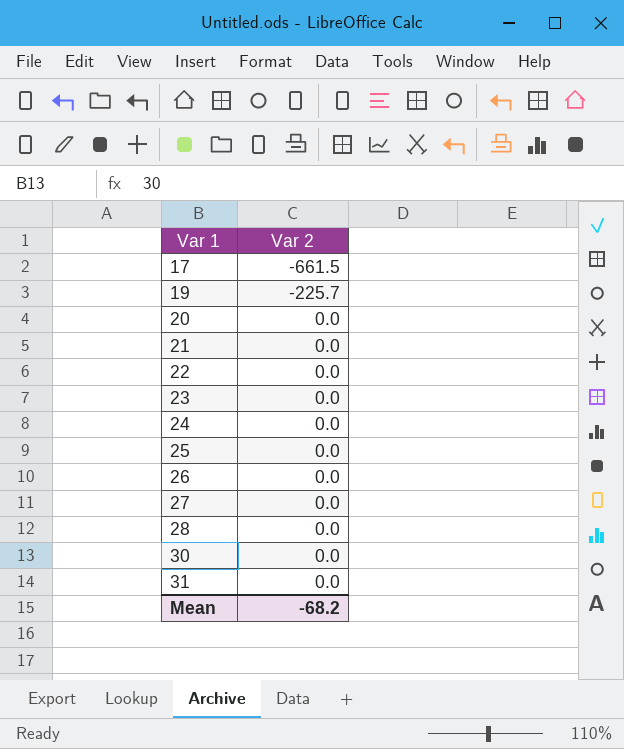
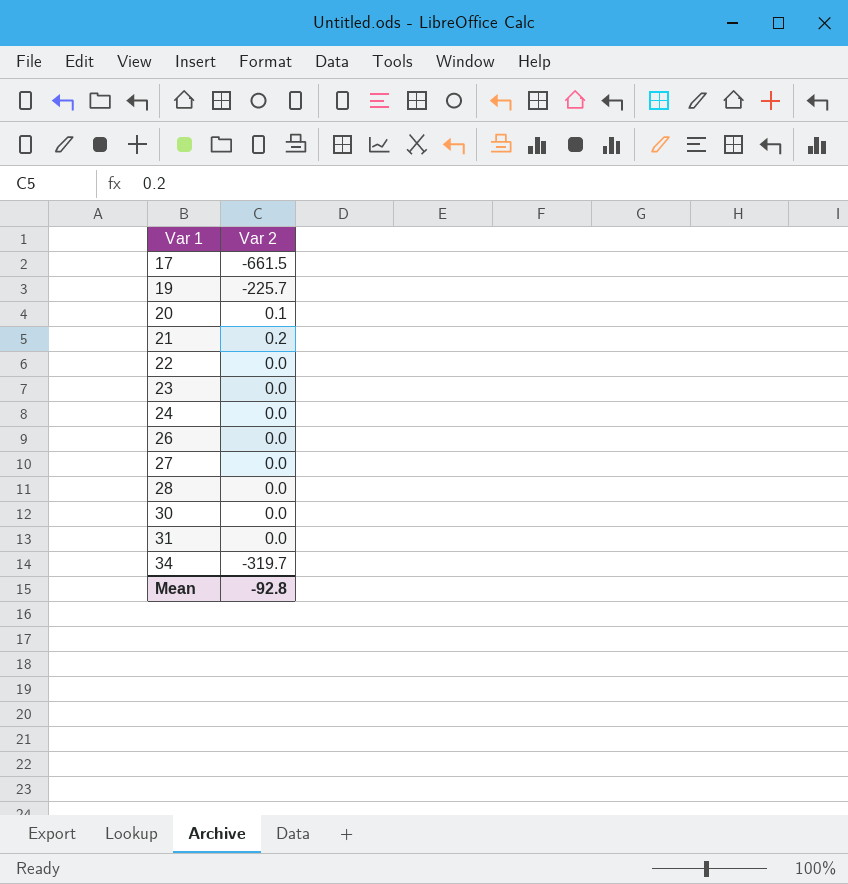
row 25: 0.0 -> none
20 | Var 2: 0.0 -> 0.1
21 | Var 2: 0.0 -> 0.2
row 34: none -> -319.7
Mean | Var 2: -68.2 -> -92.8

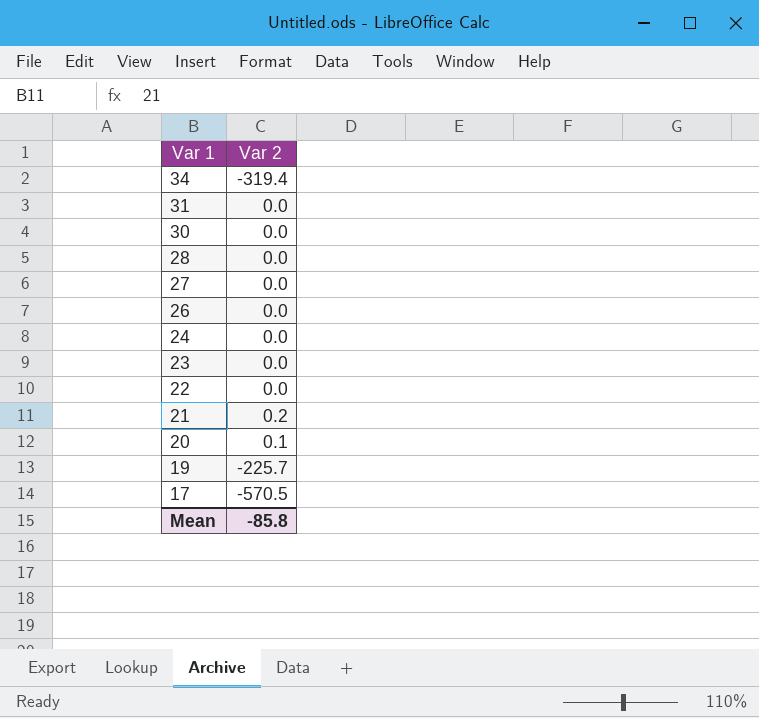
row order: Var 1 ascending -> Var 1 descending
34 | Var 2: -319.7 -> -319.4
17 | Var 2: -661.5 -> -570.5
Mean | Var 2: -92.8 -> -85.8

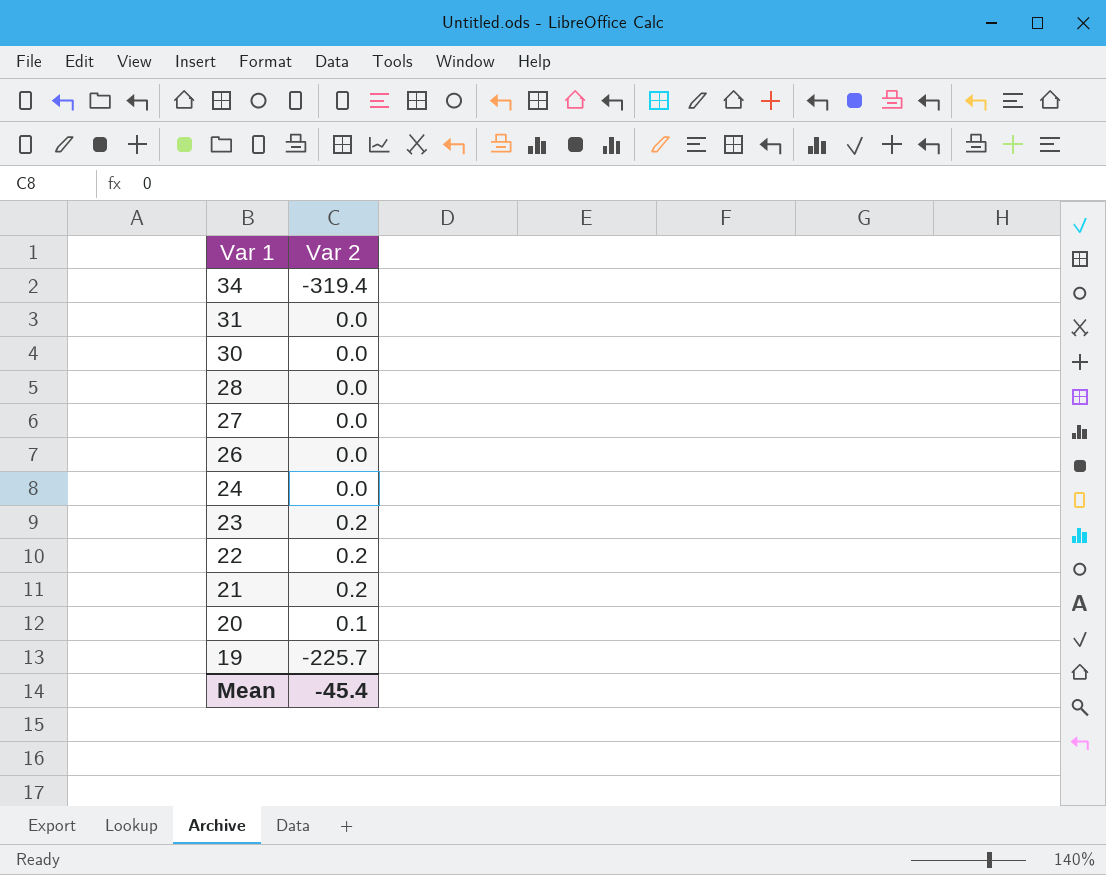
row 17: -570.5 -> none
23 | Var 2: 0.0 -> 0.2
22 | Var 2: 0.0 -> 0.2
Mean | Var 2: -85.8 -> -45.4

